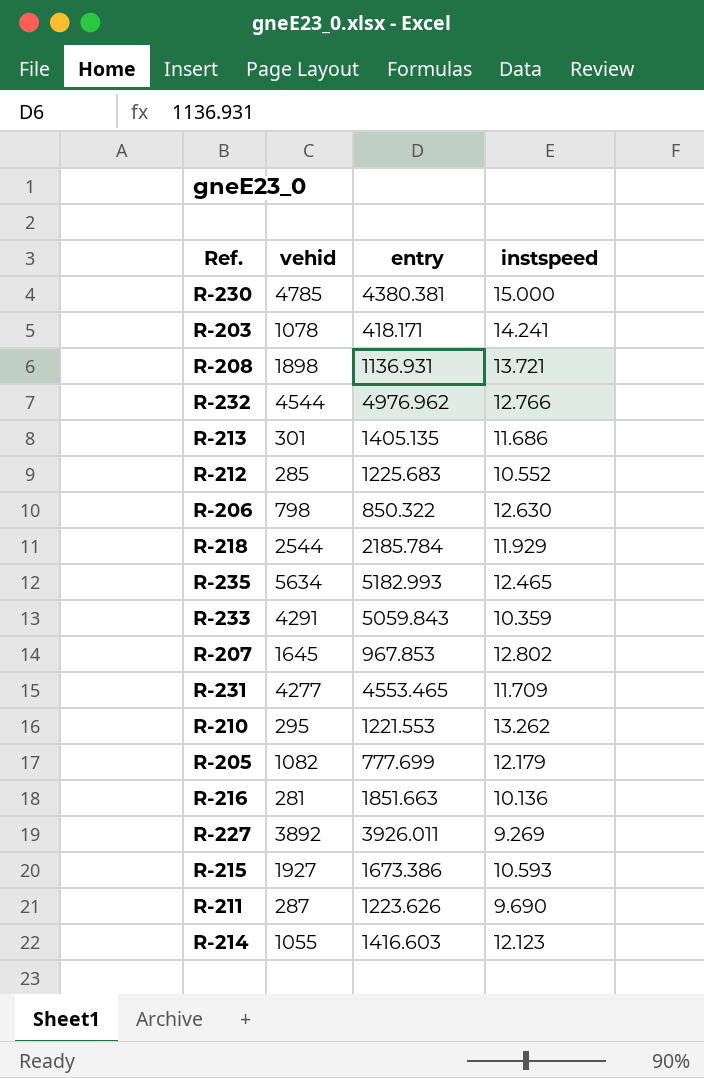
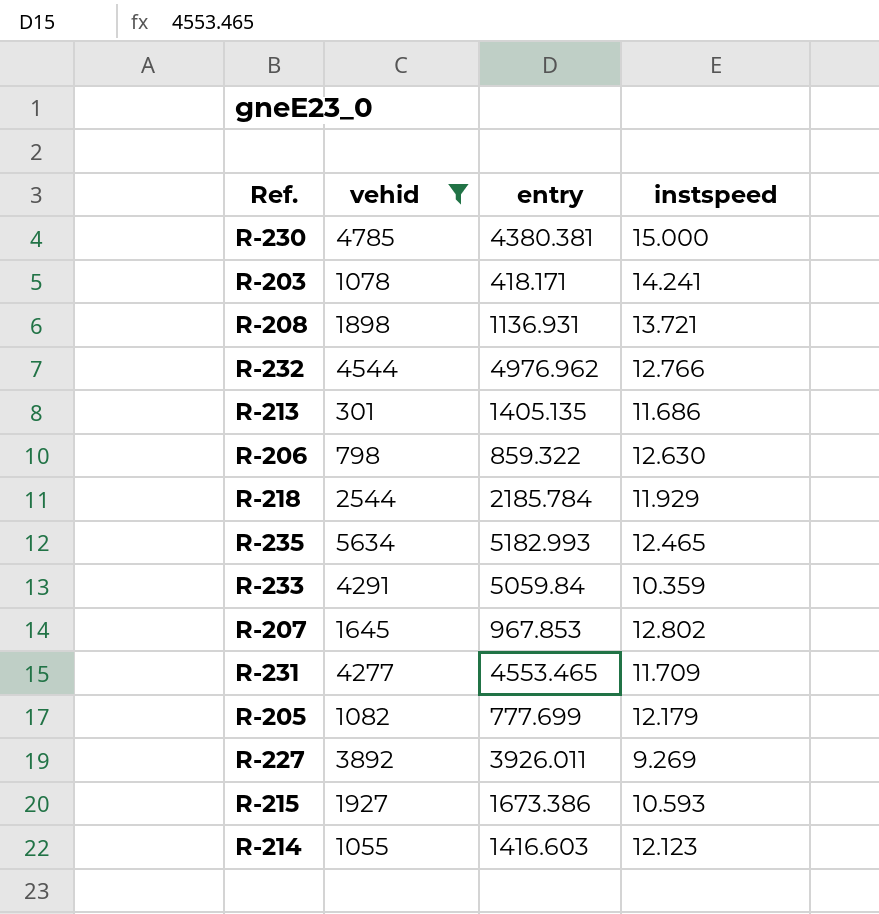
filter: none -> vehid >= 301
R-206 | entry: 850.322 -> 859.322
R-233 | entry: 5059.843 -> 5059.84

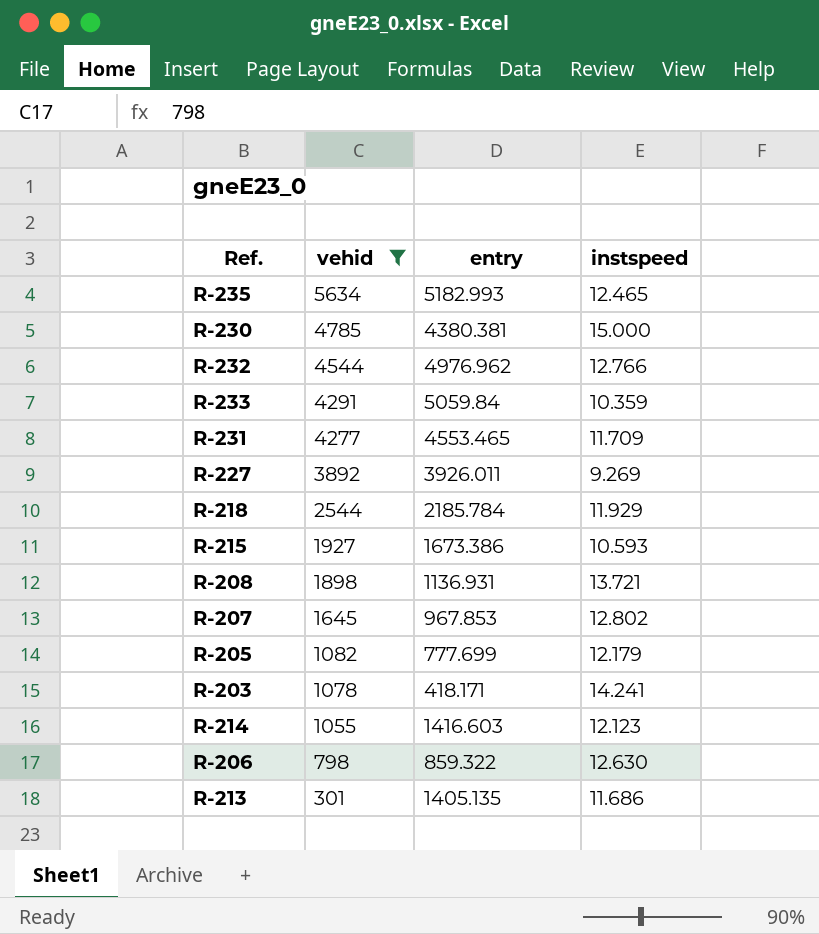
row order: none -> vehid descending

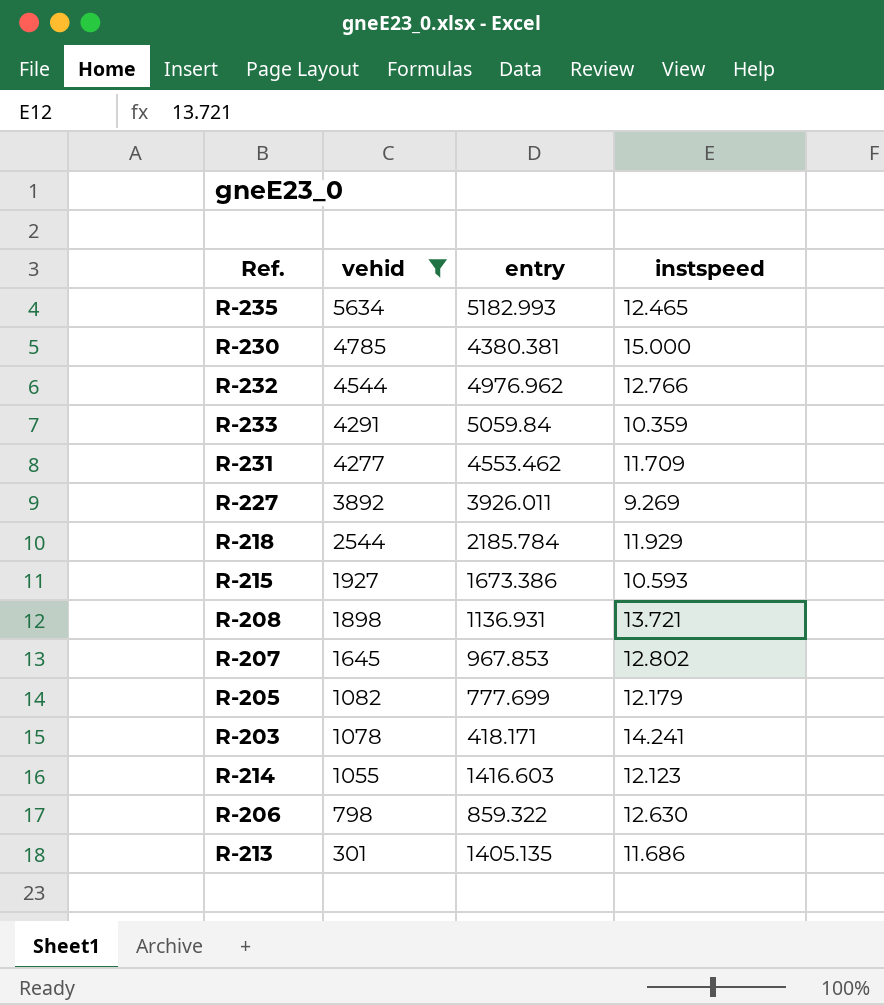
R-231 | entry: 4553.465 -> 4553.462

